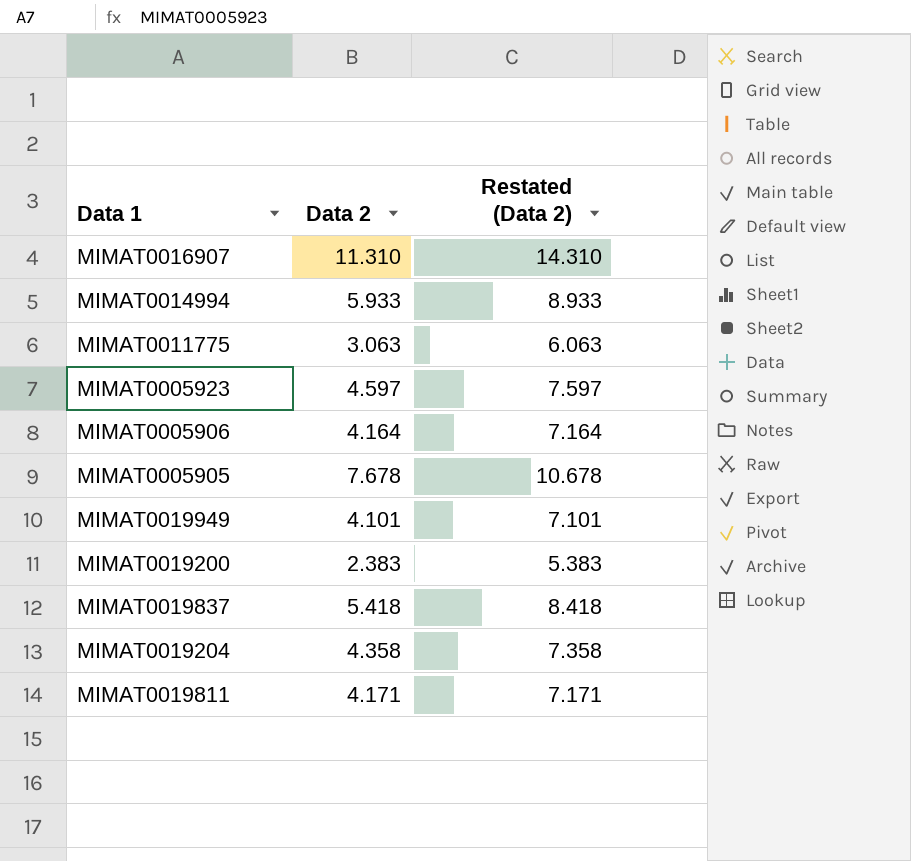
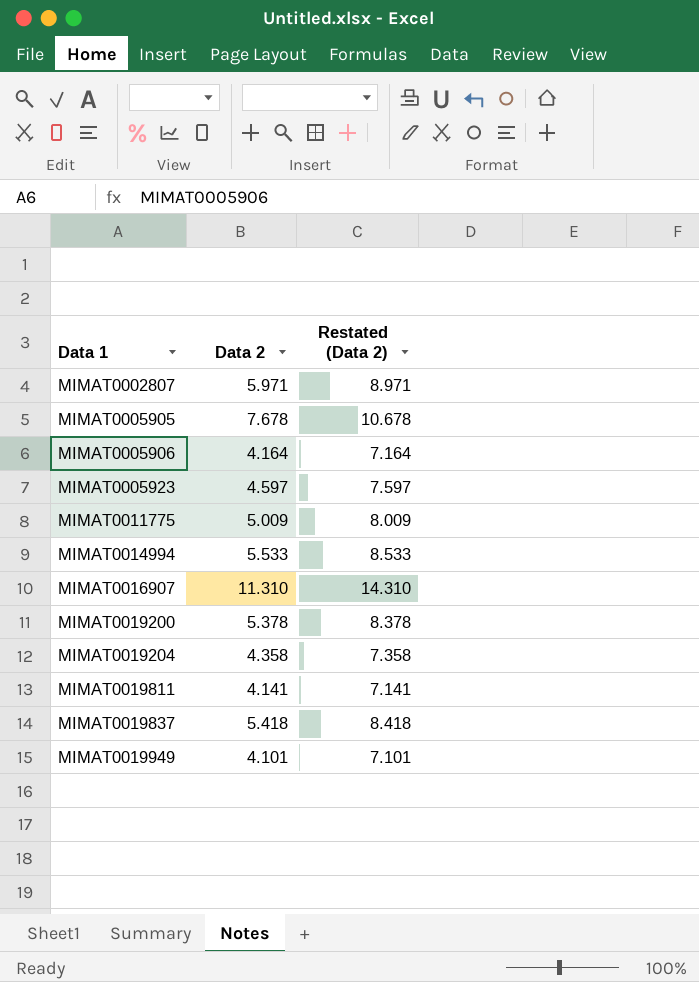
row order: none -> Data 1 ascending
row MIMAT0002807: none -> 5.971 | 8.971
MIMAT0011775 | Data 2: 3.063 -> 5.009
MIMAT0011775 | Restated (Data 2): 6.063 -> 8.009
MIMAT0014994 | Data 2: 5.933 -> 5.533
MIMAT0014994 | Restated (Data 2): 8.933 -> 8.533
MIMAT0019200 | Data 2: 2.383 -> 5.378
MIMAT0019200 | Restated (Data 2): 5.383 -> 8.378
MIMAT0019811 | Data 2: 4.171 -> 4.141
MIMAT0019811 | Restated (Data 2): 7.171 -> 7.141

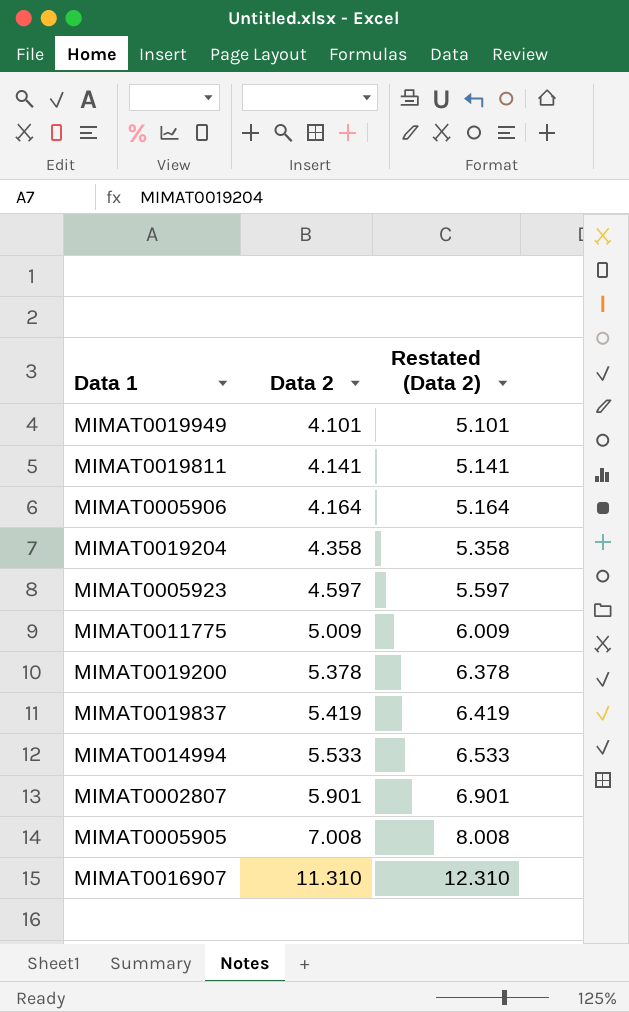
row order: Data 1 ascending -> Data 2 ascending
column Restated (Data 2) | formula: [Data 2] + 3 -> [Data 2] + 1
MIMAT0019837 | Data 2: 5.418 -> 5.419
MIMAT0002807 | Data 2: 5.971 -> 5.901
MIMAT0005905 | Data 2: 7.678 -> 7.008

